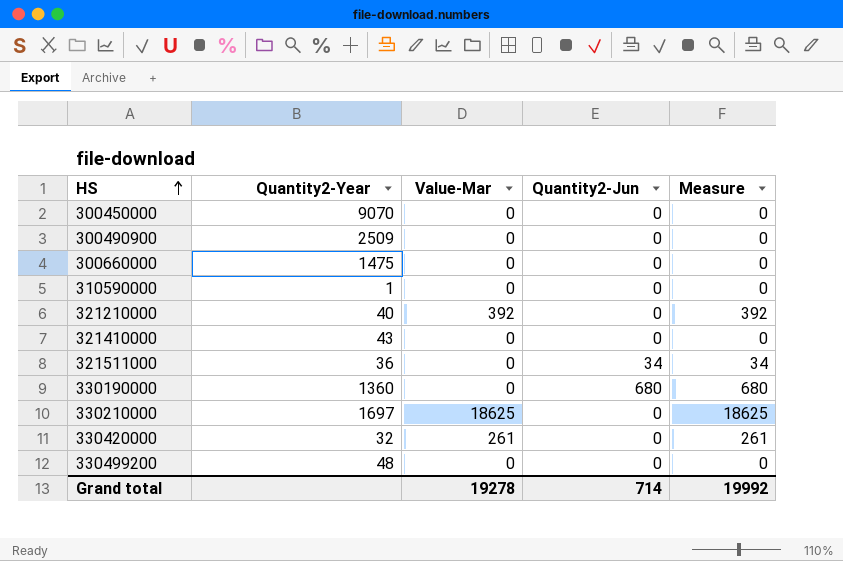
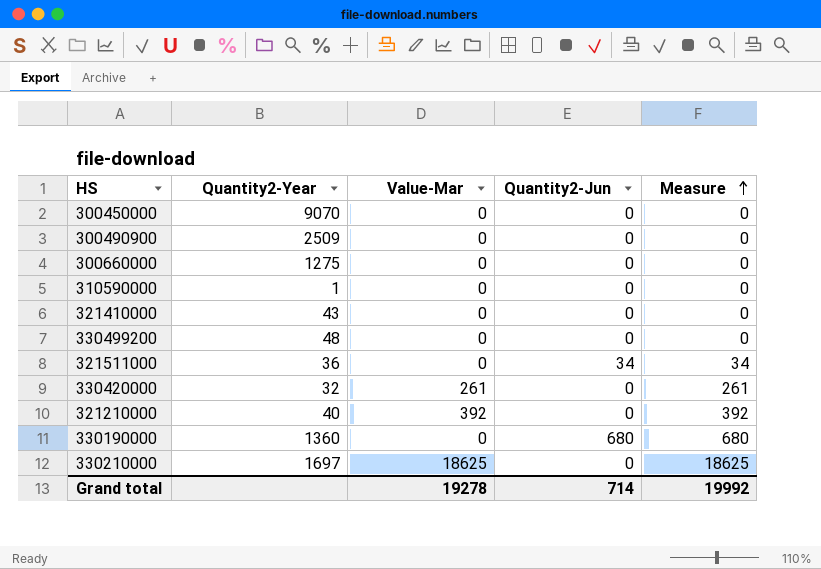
row order: HS ascending -> Measure ascending
300660000 | Quantity2-Year: 1475 -> 1275

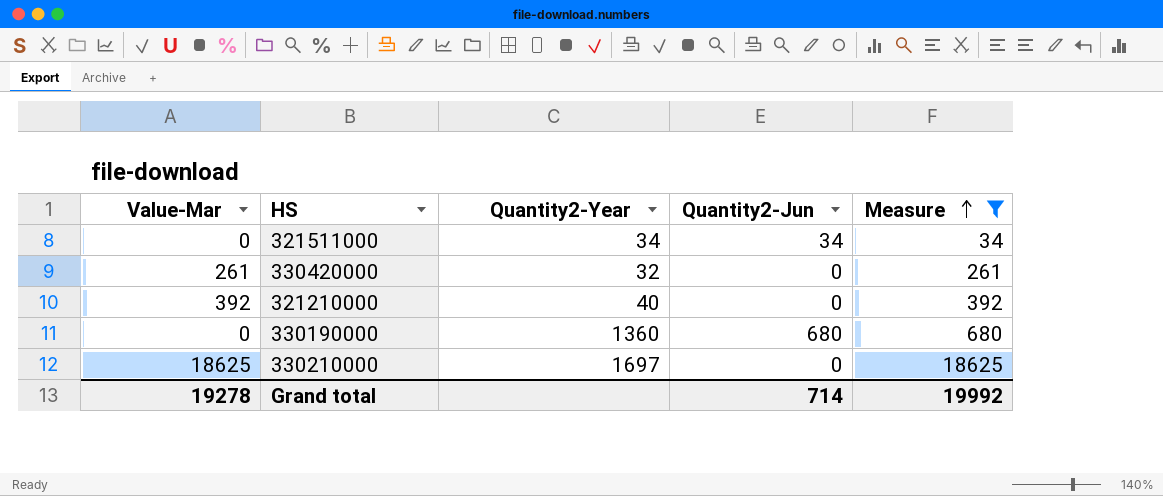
filter: none -> Measure != 0
column Value-Mar | position: 3 -> 1
321511000 | Quantity2-Year: 36 -> 34

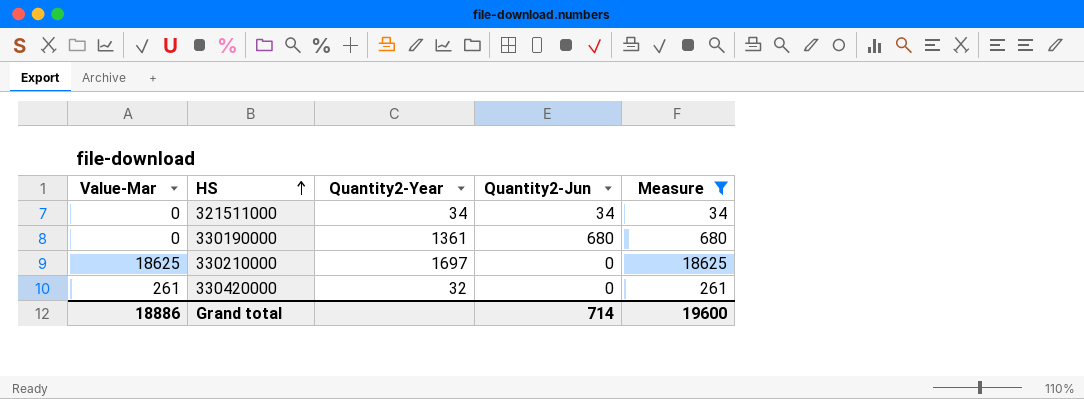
row order: Measure ascending -> HS ascending
row 321210000: 392 | 40 | 0 | 392 -> none
330190000 | Quantity2-Year: 1360 -> 1361
Grand total | Value-Mar: 19278 -> 18886
Grand total | Measure: 19992 -> 19600

